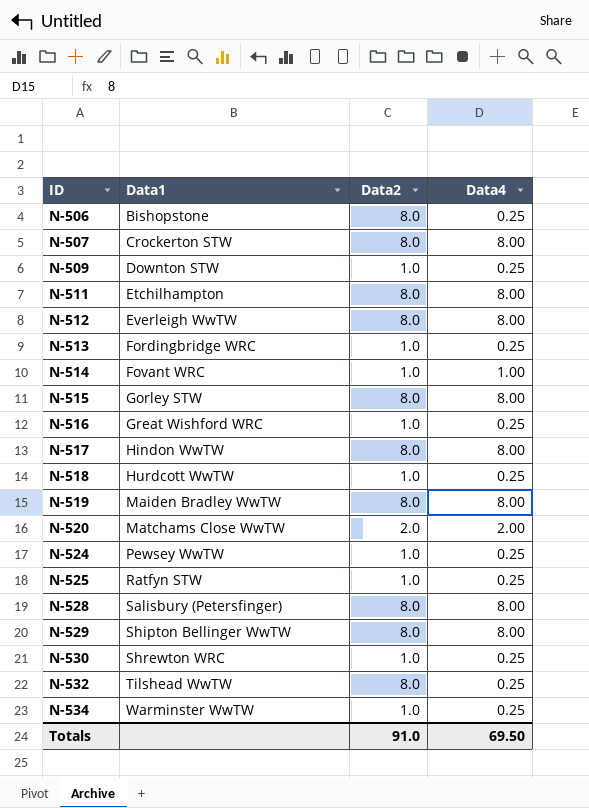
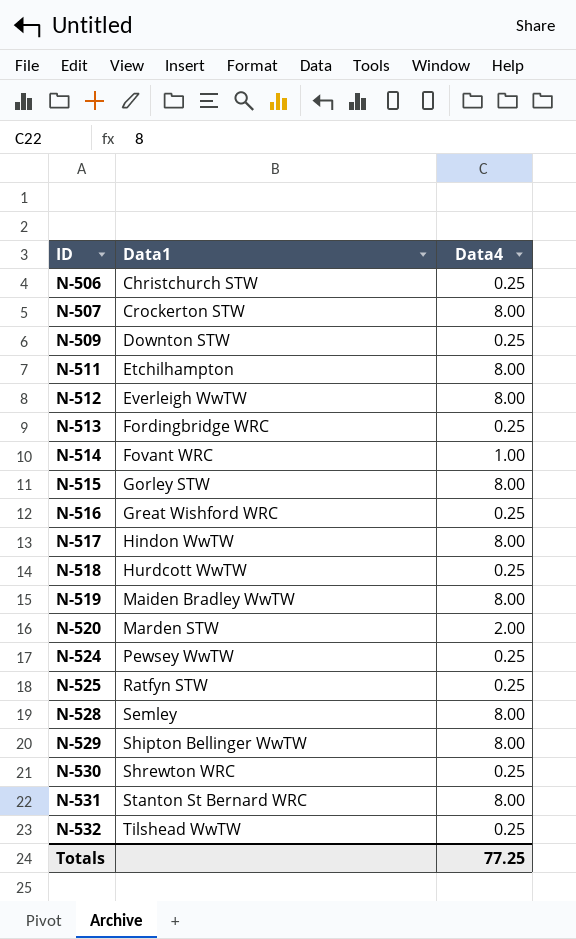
column Data2 | position: 3 -> none
row N-534: Warminster WwTW | 1.0 | 0.25 -> none
N-506 | Data1: Bishopstone -> Christchurch STW
N-520 | Data1: Matchams Close WwTW -> Marden STW
N-528 | Data1: Salisbury (Petersfinger) -> Semley
row N-531: none -> Stanton St Bernard WRC | 8.00
Totals | Data4: 69.50 -> 77.25

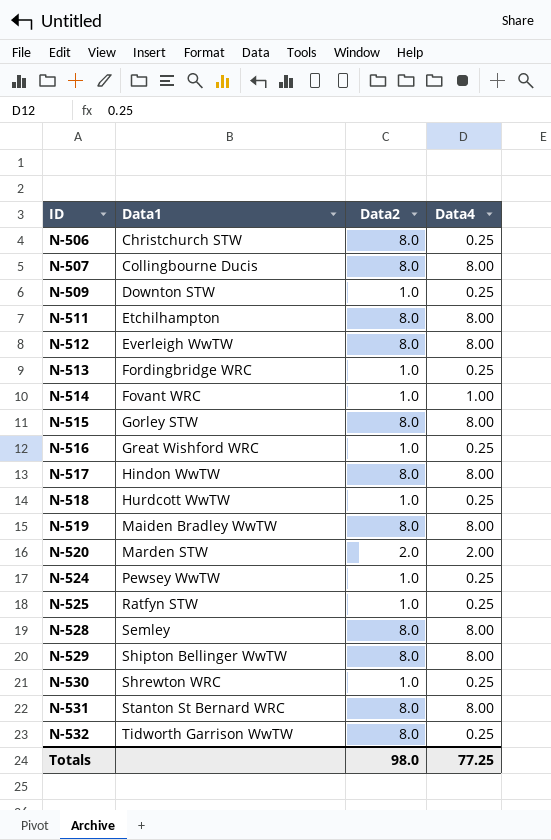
column Data2 | position: none -> 3
N-507 | Data1: Crockerton STW -> Collingbourne Ducis
N-532 | Data1: Tilshead WwTW -> Tidworth Garrison WwTW

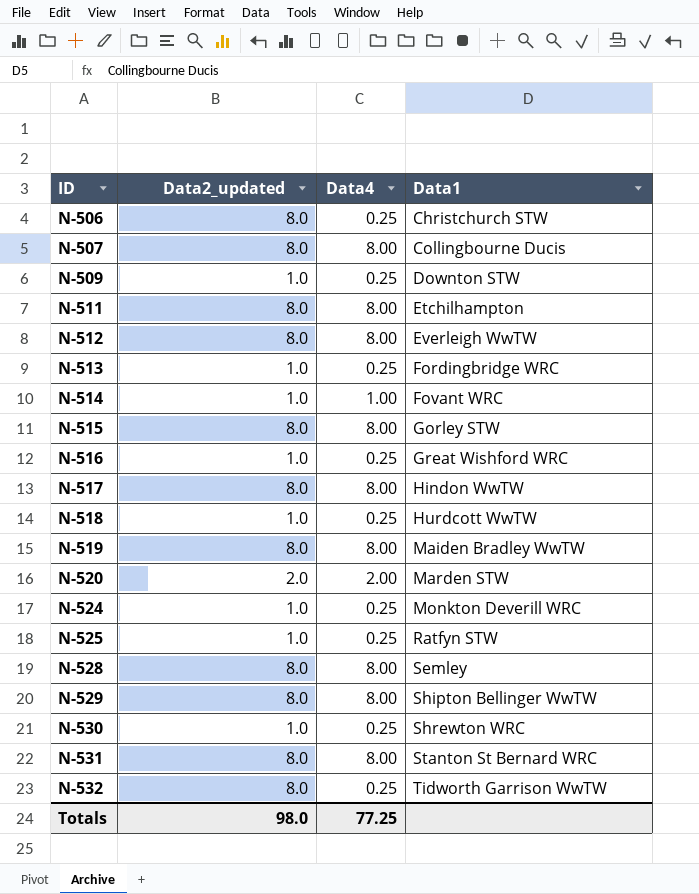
column name: Data2 -> Data2_updated
column Data1 | position: 2 -> 4
N-524 | Data1: Pewsey WwTW -> Monkton Deverill WRC

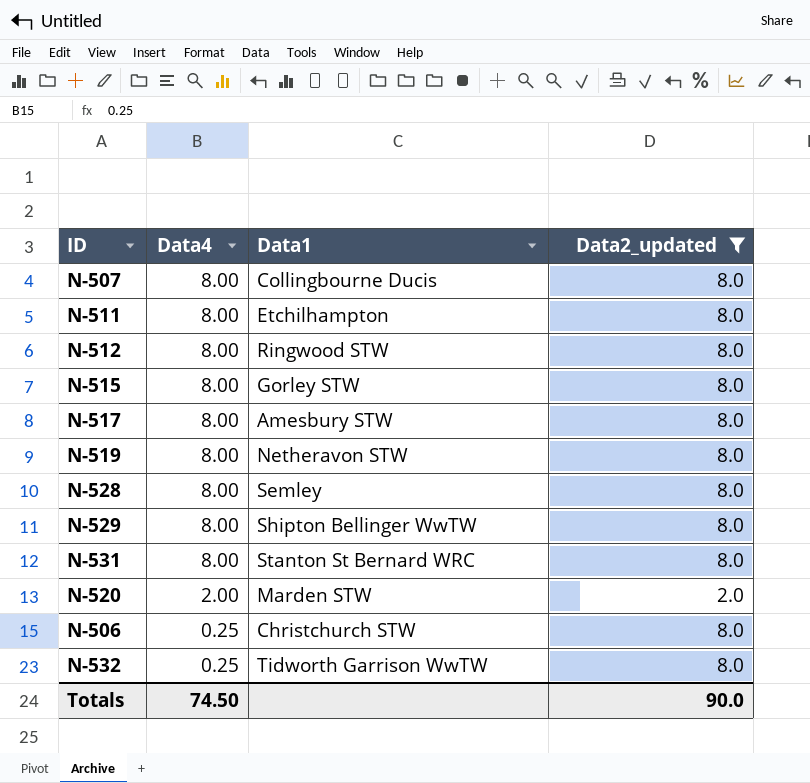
filter: none -> Data2_updated != 1.0
row order: ID ascending -> Data4 descending
column Data2_updated | position: 2 -> 4
N-512 | Data1: Everleigh WwTW -> Ringwood STW
N-517 | Data1: Hindon WwTW -> Amesbury STW
N-519 | Data1: Maiden Bradley WwTW -> Netheravon STW
Totals | Data4: 77.25 -> 74.50
Totals | Data2_updated: 98.0 -> 90.0

